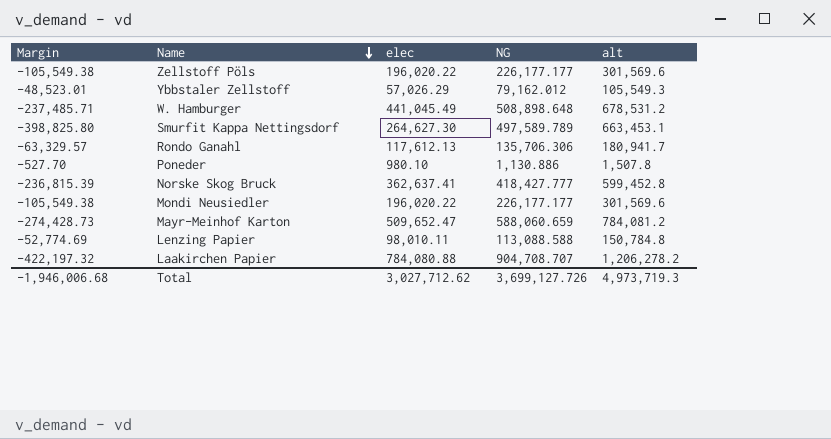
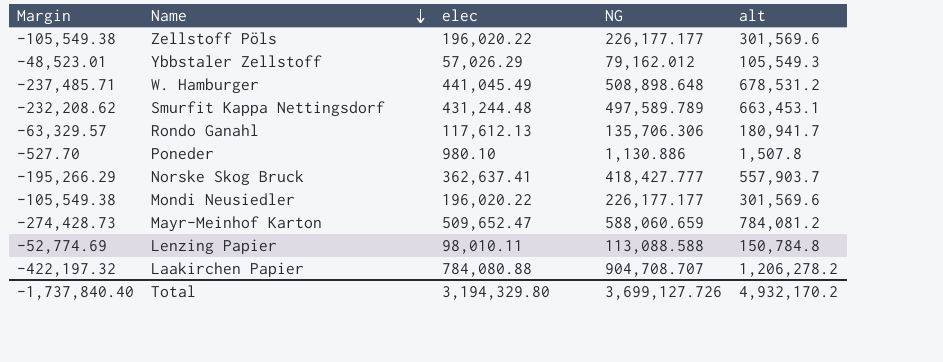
Smurfit Kappa Nettingsdorf | Margin: -398,825.80 -> -232,208.62
Smurfit Kappa Nettingsdorf | elec: 264,627.30 -> 431,244.48
Norske Skog Bruck | Margin: -236,815.39 -> -195,266.29
Norske Skog Bruck | alt: 599,452.8 -> 557,903.7
Total | Margin: -1,946,006.68 -> -1,737,840.40
Total | elec: 3,027,712.62 -> 3,194,329.80
Total | alt: 4,973,719.3 -> 4,932,170.2

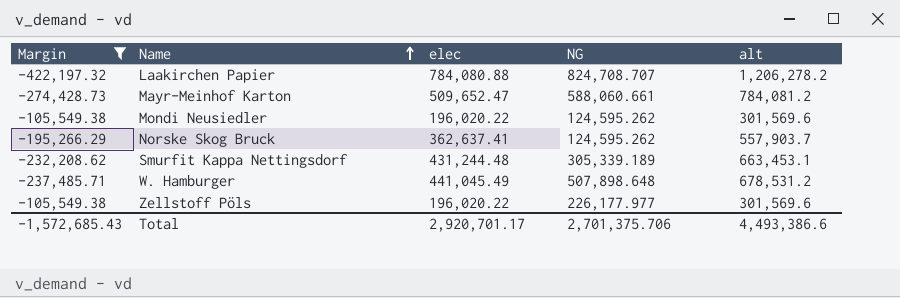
filter: none -> Margin <= -105,549.38
row order: Name descending -> Name ascending
Laakirchen Papier | NG: 904,708.707 -> 824,708.707
Mayr-Meinhof Karton | NG: 588,060.659 -> 588,060.661
Mondi Neusiedler | NG: 226,177.177 -> 124,595.262
Norske Skog Bruck | NG: 418,427.777 -> 124,595.262
Smurfit Kappa Nettingsdorf | NG: 497,589.789 -> 305,339.189
W. Hamburger | NG: 508,898.648 -> 507,898.648
Zellstoff Pöls | NG: 226,177.177 -> 226,177.977
Total | Margin: -1,737,840.40 -> -1,572,685.43
Total | elec: 3,194,329.80 -> 2,920,701.17
Total | NG: 3,699,127.726 -> 2,701,375.706
Total | alt: 4,932,170.2 -> 4,493,386.6

